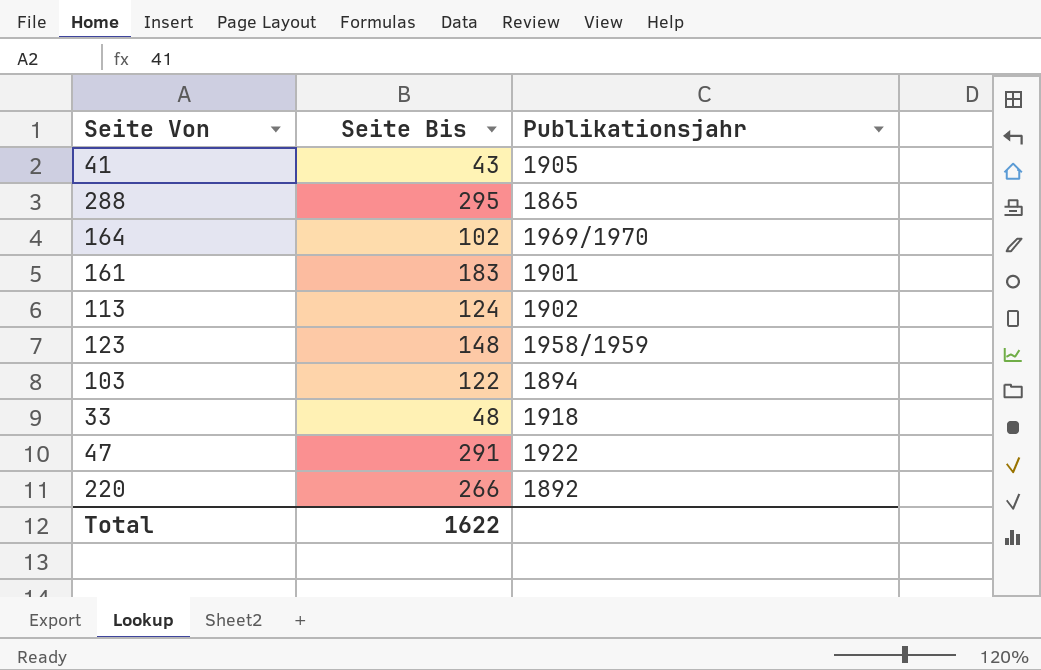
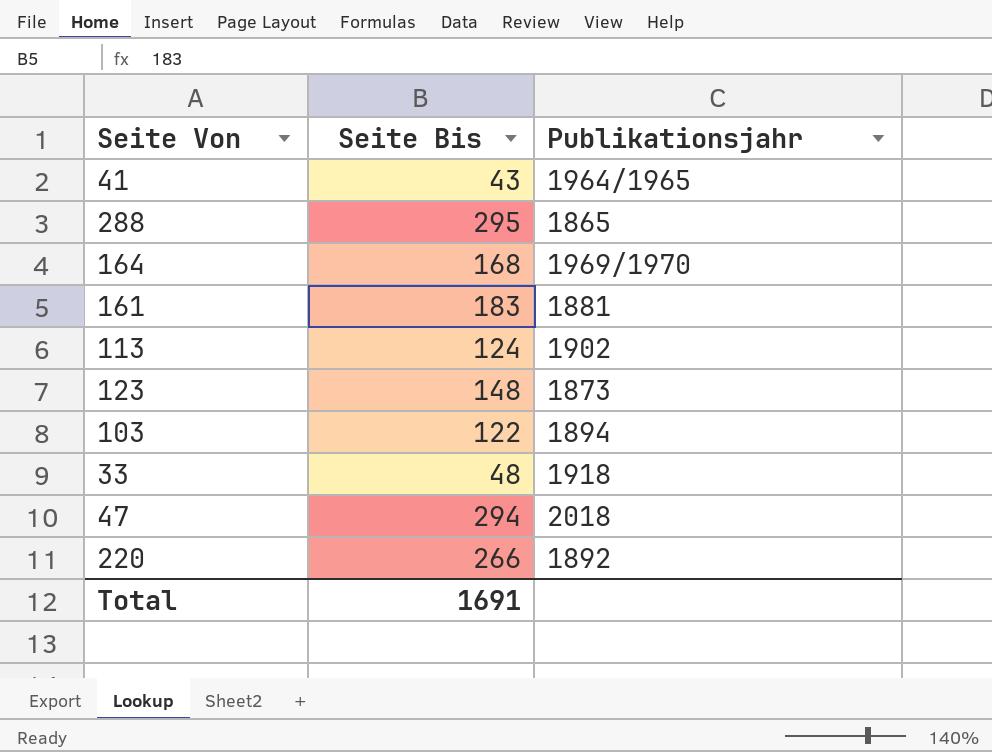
41 | Publikationsjahr: 1905 -> 1964/1965
164 | Seite Bis: 102 -> 168
161 | Publikationsjahr: 1901 -> 1881
123 | Publikationsjahr: 1958/1959 -> 1873
47 | Seite Bis: 291 -> 294
47 | Publikationsjahr: 1922 -> 2018
Total | Seite Bis: 1622 -> 1691

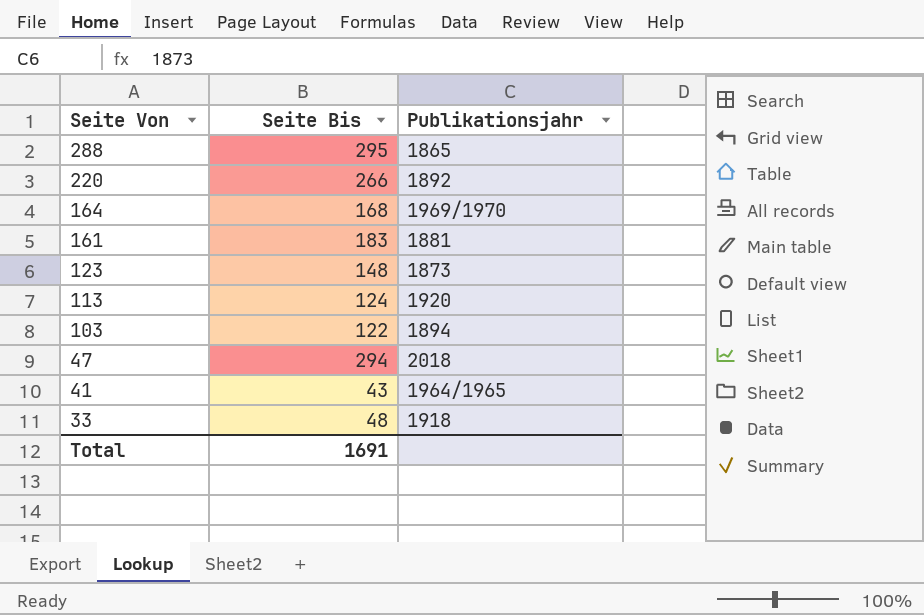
row order: none -> Seite Von descending
113 | Publikationsjahr: 1902 -> 1920

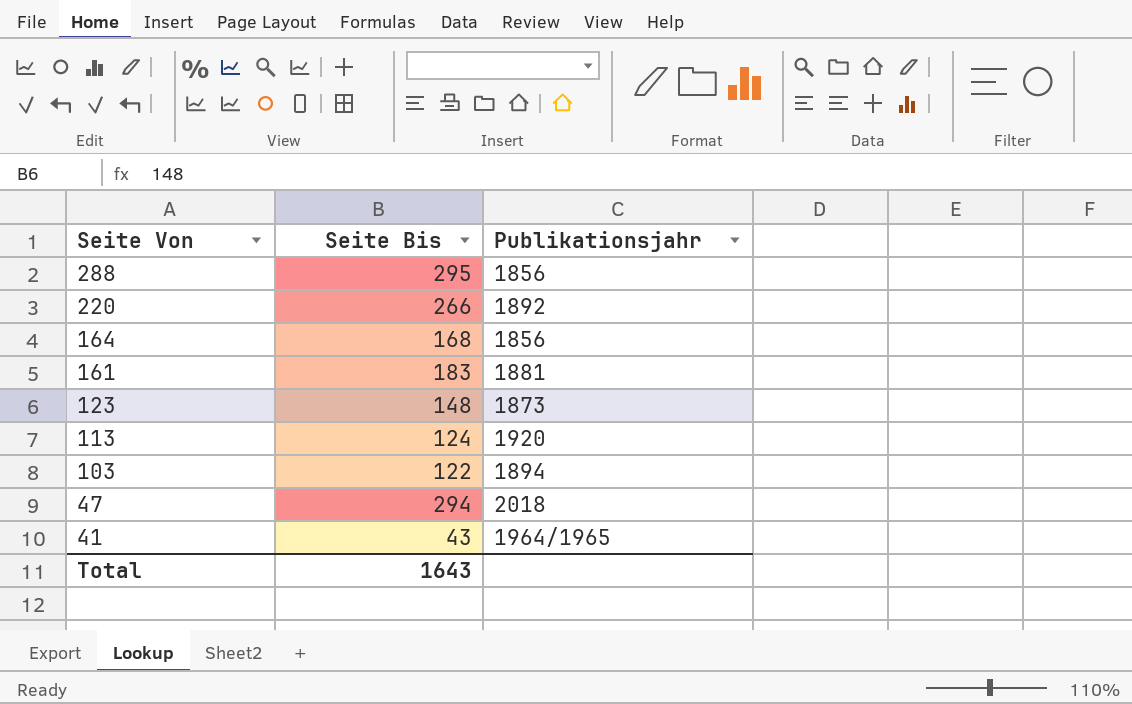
row 33: 48 | 1918 -> none
288 | Publikationsjahr: 1865 -> 1856
164 | Publikationsjahr: 1969/1970 -> 1856
Total | Seite Bis: 1691 -> 1643

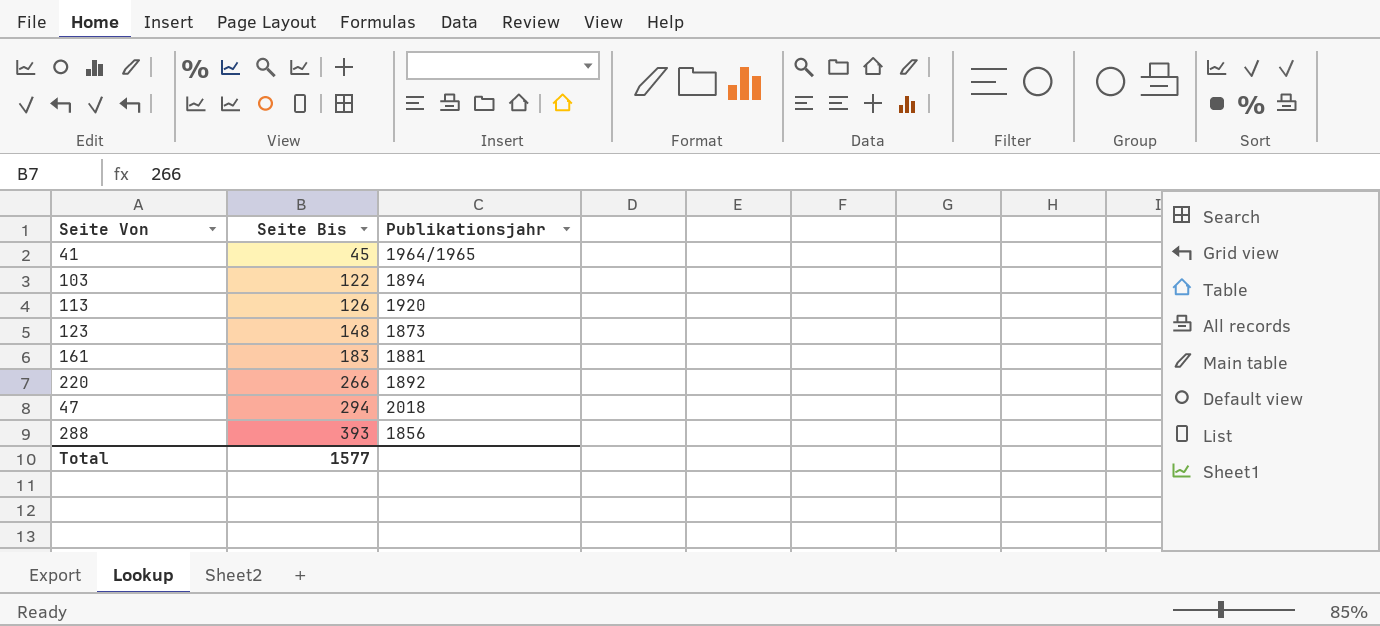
row order: Seite Von descending -> Seite Bis ascending
row 164: 168 | 1856 -> none
41 | Seite Bis: 43 -> 45
113 | Seite Bis: 124 -> 126
288 | Seite Bis: 295 -> 393
Total | Seite Bis: 1643 -> 1577

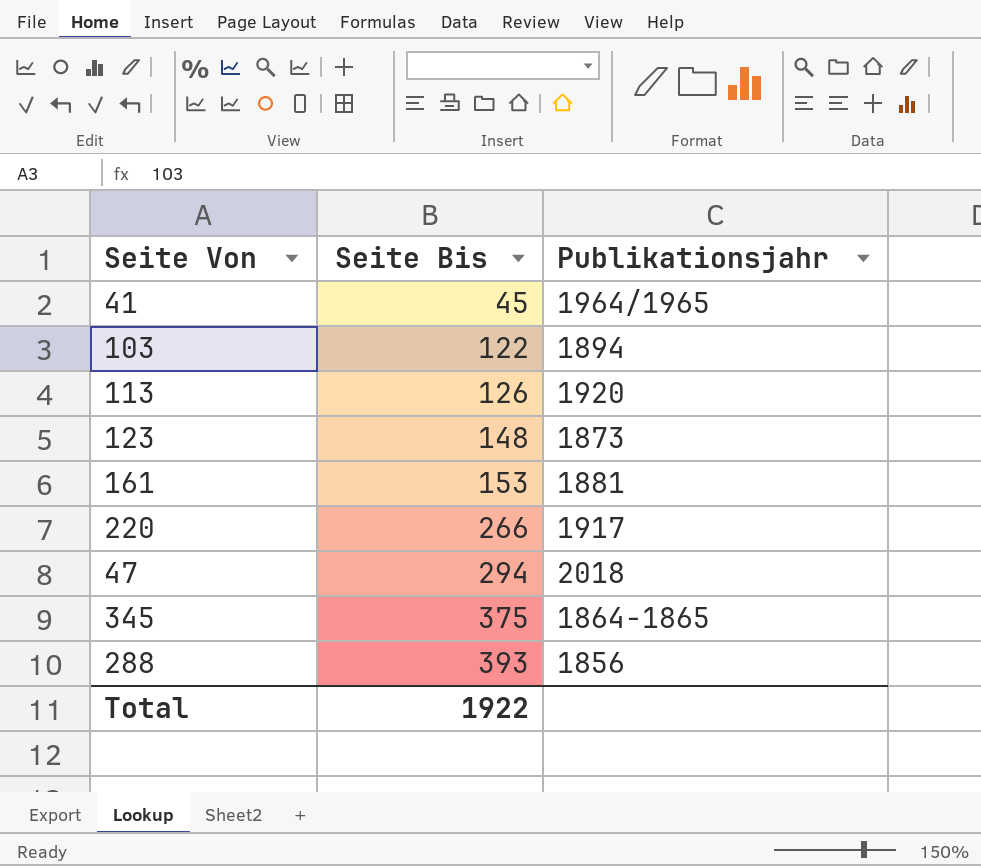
161 | Seite Bis: 183 -> 153
220 | Publikationsjahr: 1892 -> 1917
row 345: none -> 375 | 1864-1865
Total | Seite Bis: 1577 -> 1922

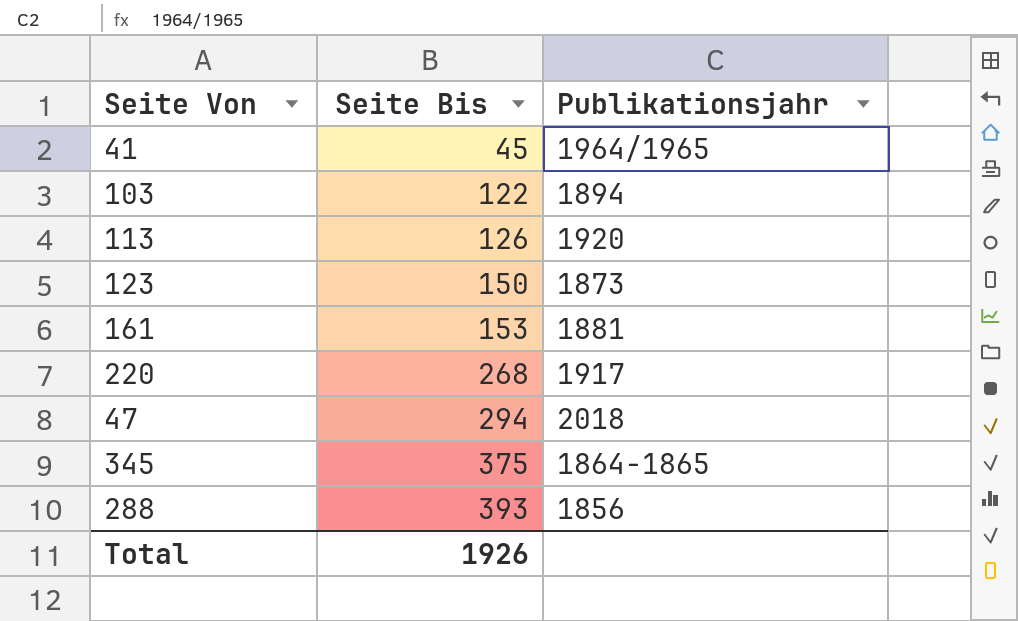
123 | Seite Bis: 148 -> 150
220 | Seite Bis: 266 -> 268
Total | Seite Bis: 1922 -> 1926

